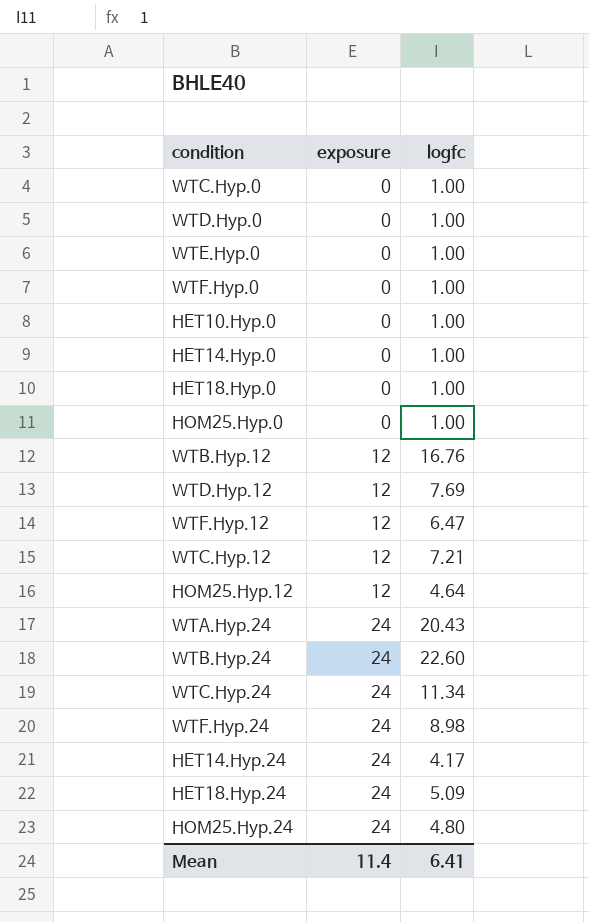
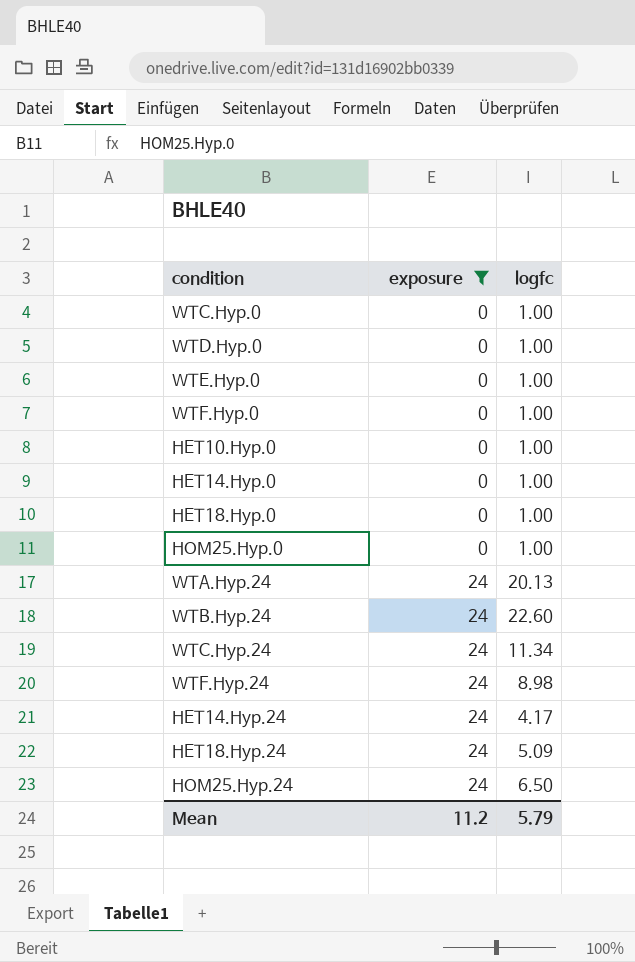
filter: none -> exposure != 12
WTA.Hyp.24 | logfc: 20.43 -> 20.13
HOM25.Hyp.24 | logfc: 4.80 -> 6.50
Mean | exposure: 11.4 -> 11.2
Mean | logfc: 6.41 -> 5.79

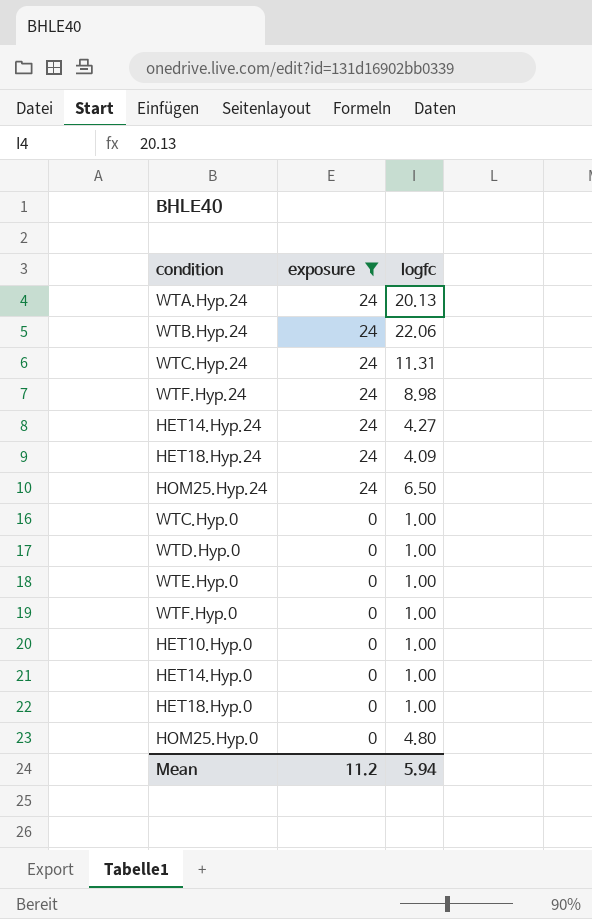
row order: exposure ascending -> exposure descending
WTB.Hyp.24 | logfc: 22.60 -> 22.06
WTC.Hyp.24 | logfc: 11.34 -> 11.31
HET14.Hyp.24 | logfc: 4.17 -> 4.27
HET18.Hyp.24 | logfc: 5.09 -> 4.09
HOM25.Hyp.0 | logfc: 1.00 -> 4.80
Mean | logfc: 5.79 -> 5.94

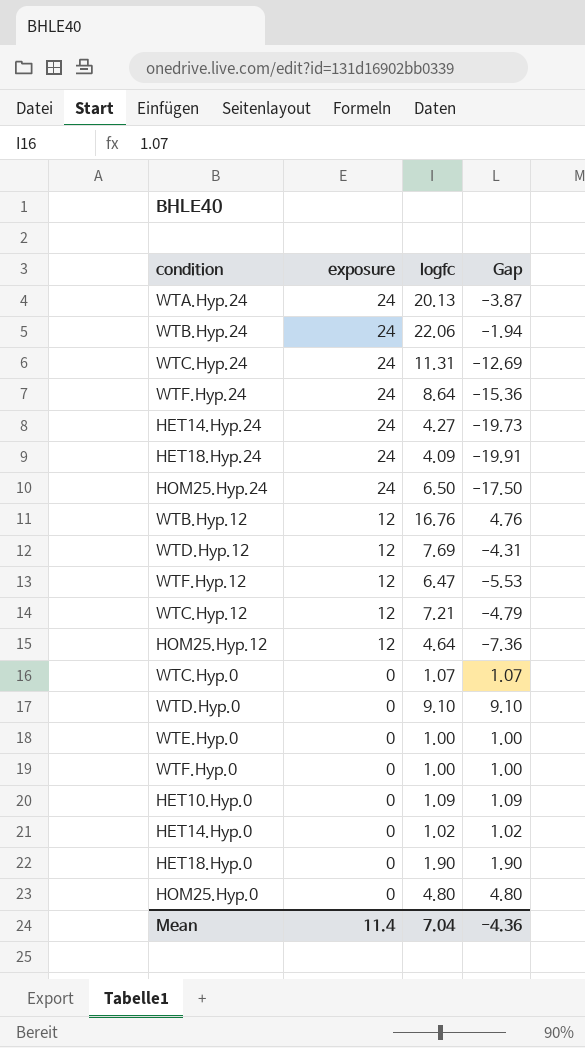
filter: exposure != 12 -> none
column Gap | formula: none -> [logfc] - [exposure]
WTF.Hyp.24 | logfc: 8.98 -> 8.64
WTC.Hyp.0 | logfc: 1.00 -> 1.07
WTD.Hyp.0 | logfc: 1.00 -> 9.10
HET10.Hyp.0 | logfc: 1.00 -> 1.09
HET14.Hyp.0 | logfc: 1.00 -> 1.02
HET18.Hyp.0 | logfc: 1.00 -> 1.90
Mean | exposure: 11.2 -> 11.4
Mean | logfc: 5.94 -> 7.04

